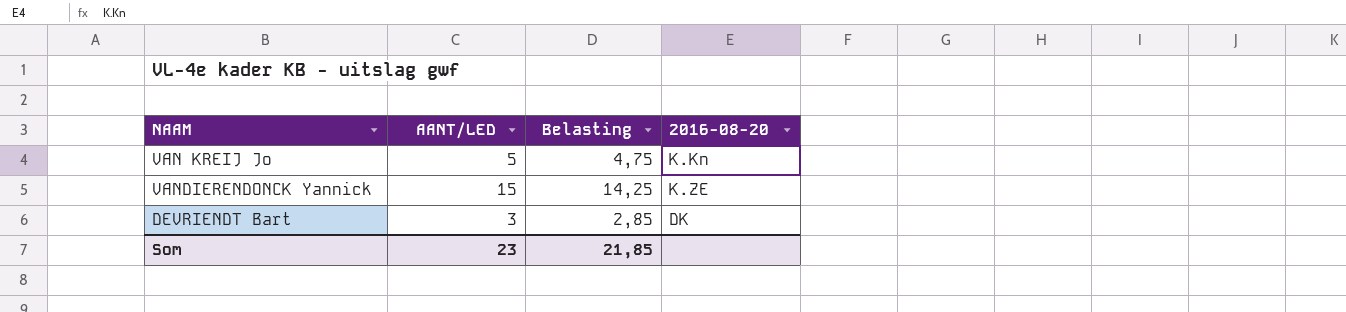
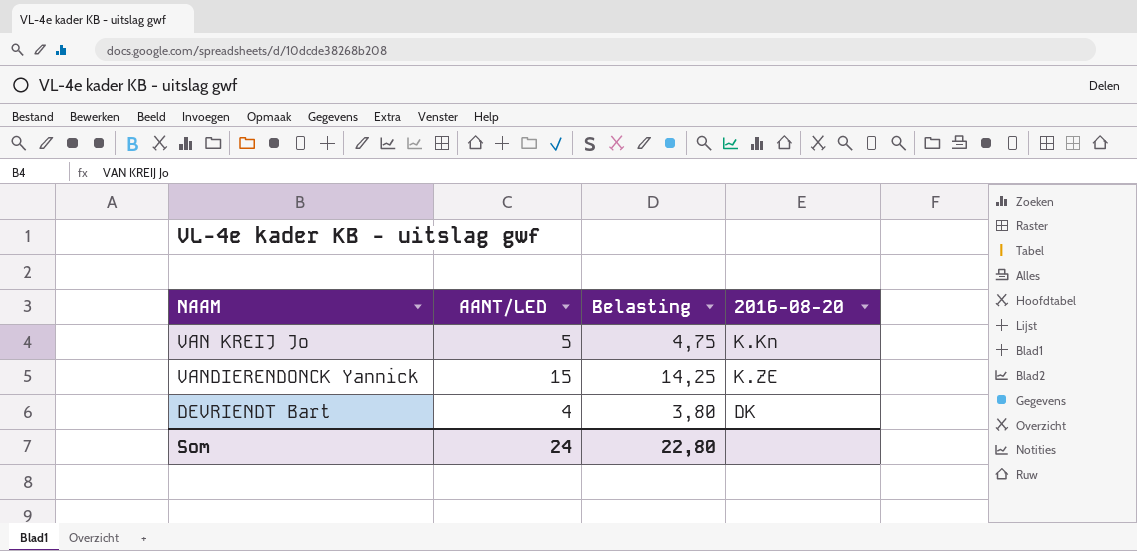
DEVRIENDT Bart | AANT/LED: 3 -> 4
DEVRIENDT Bart | Belasting: 2,85 -> 3,80
Som | AANT/LED: 23 -> 24
Som | Belasting: 21,85 -> 22,80

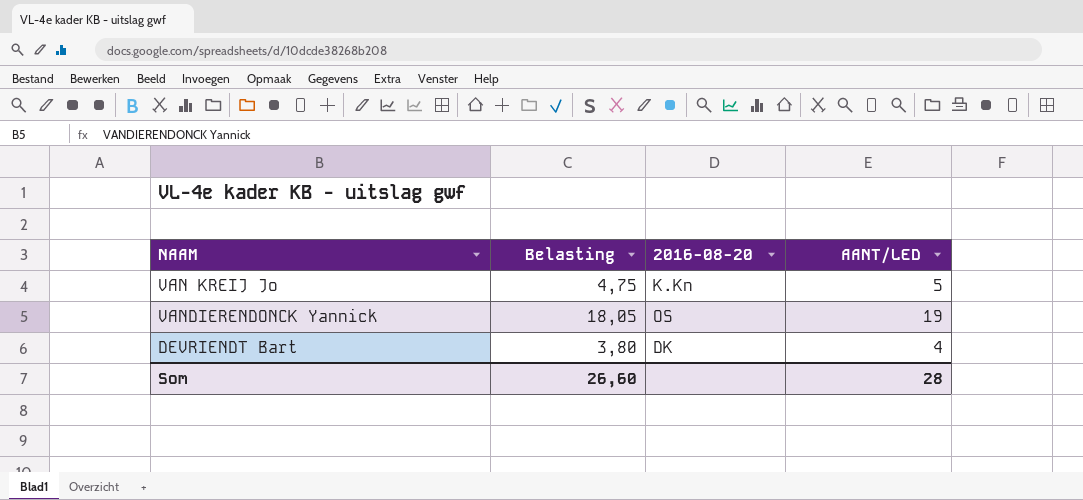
column AANT/LED | position: 2 -> 4
VANDIERENDONCK Yannick | Belasting: 14,25 -> 18,05
VANDIERENDONCK Yannick | 2016-08-20: K.ZE -> OS
VANDIERENDONCK Yannick | AANT/LED: 15 -> 19
Som | Belasting: 22,80 -> 26,60
Som | AANT/LED: 24 -> 28

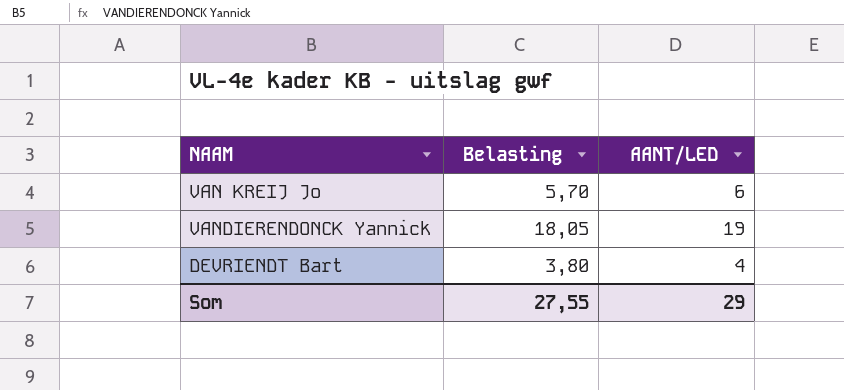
column 2016-08-20 | position: 3 -> none
VAN KREIJ Jo | Belasting: 4,75 -> 5,70
VAN KREIJ Jo | AANT/LED: 5 -> 6
Som | Belasting: 26,60 -> 27,55
Som | AANT/LED: 28 -> 29

